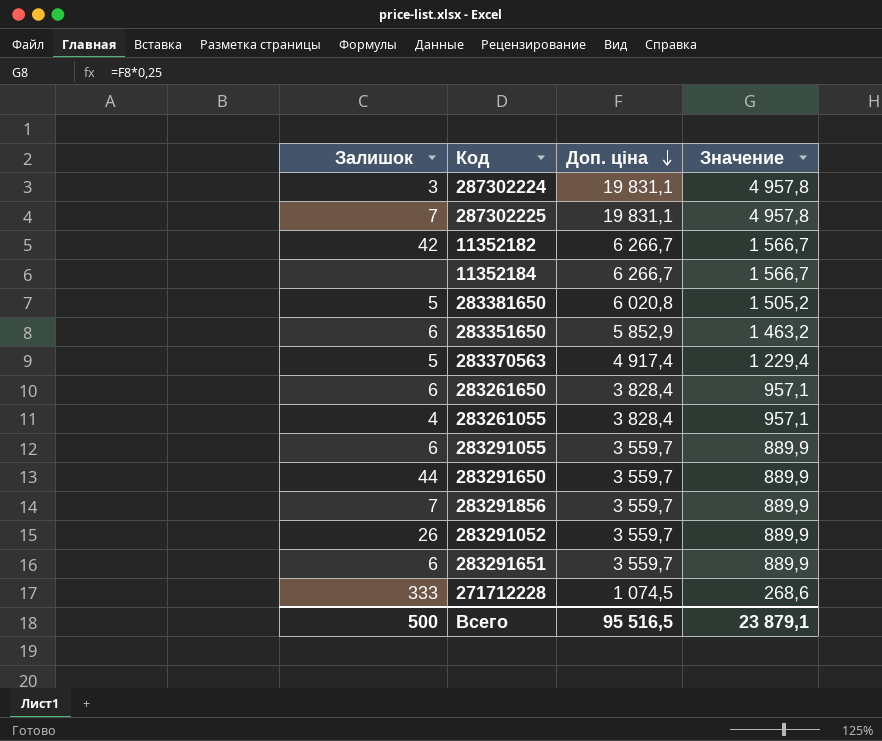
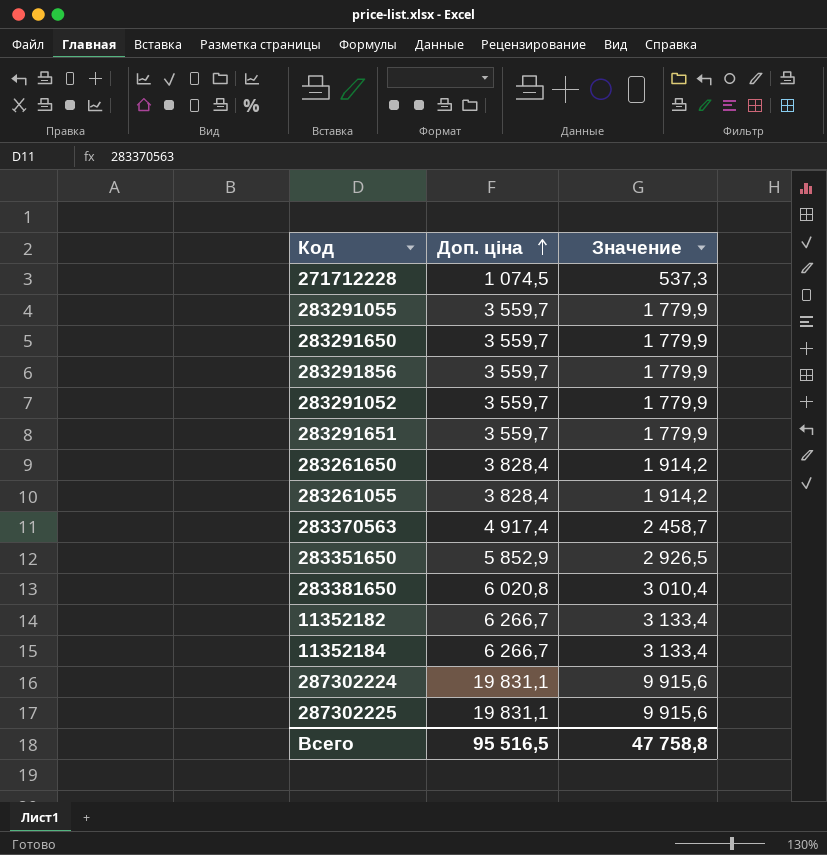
row order: Доп. ціна descending -> Доп. ціна ascending
column Залишок | position: 1 -> none
column Значение | formula: [Доп. ціна] * 0,25 -> [Доп. ціна] * 0,5
Всего | Значение: 23 879,1 -> 47 758,8

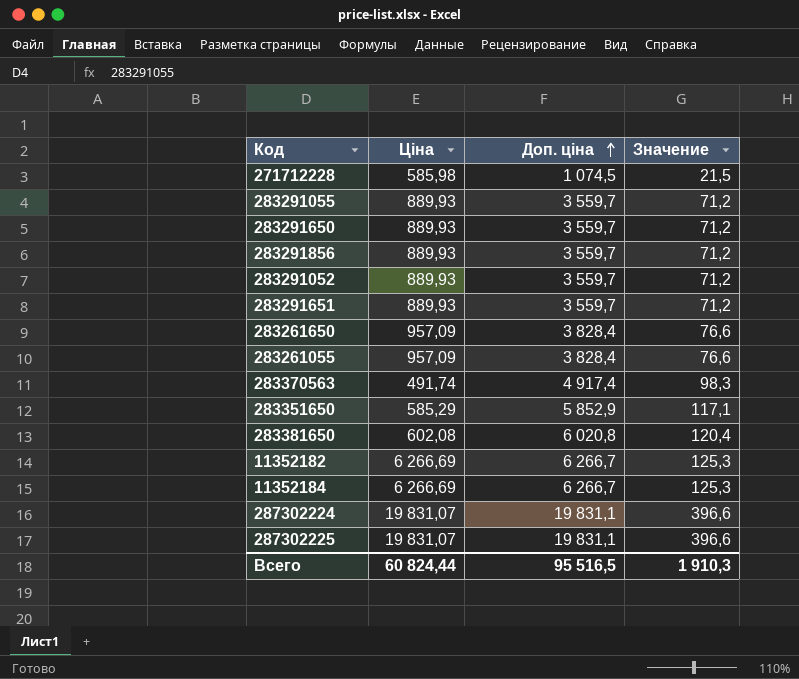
column Ціна | position: none -> 2
column Значение | formula: [Доп. ціна] * 0,5 -> [Доп. ціна] * 0,02
Всего | Значение: 47 758,8 -> 1 910,3

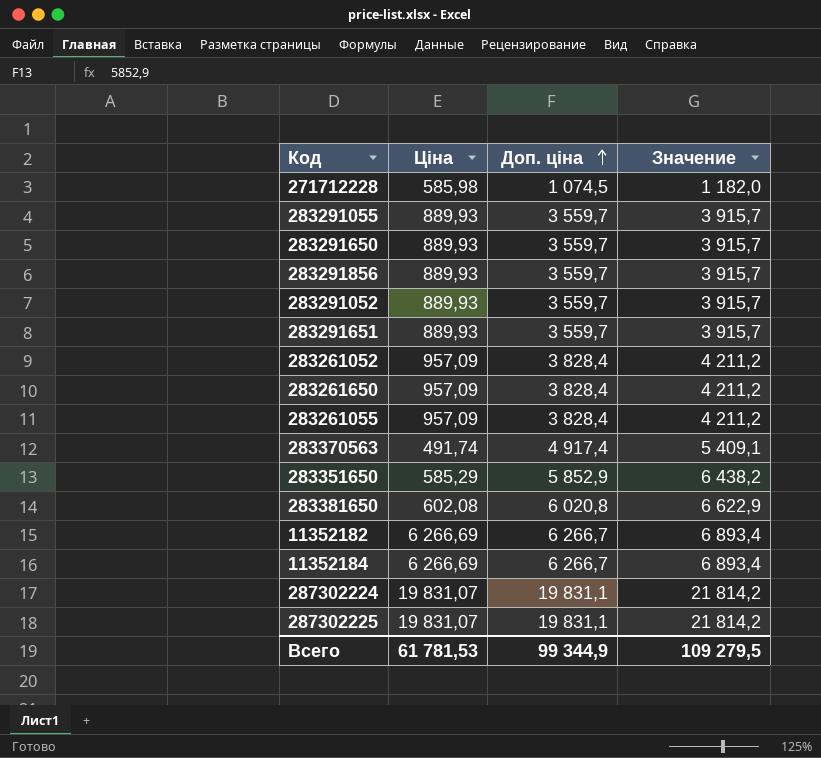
column Значение | formula: [Доп. ціна] * 0,02 -> [Доп. ціна] * 1,1
row 283261052: none -> 957,09 | 3 828,4 | 4 211,2
Всего | Ціна: 60 824,44 -> 61 781,53
Всего | Доп. ціна: 95 516,5 -> 99 344,9
Всего | Значение: 1 910,3 -> 109 279,5

